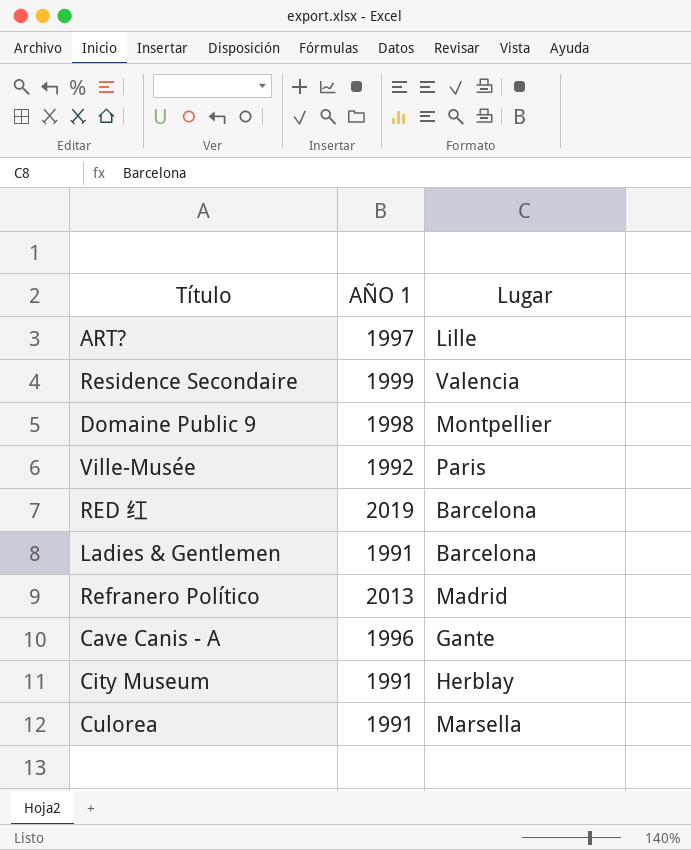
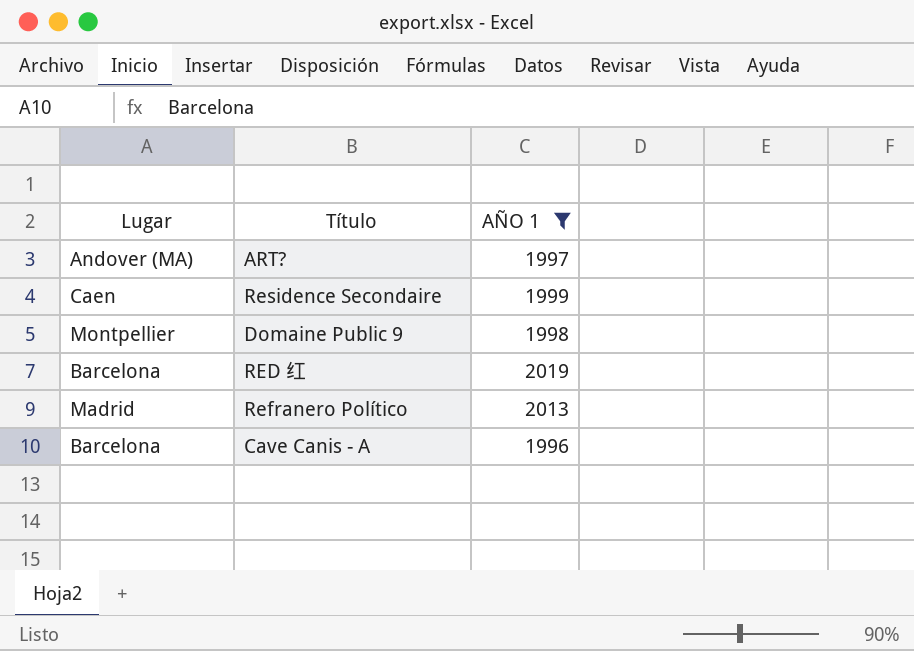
filter: none -> AÑO 1 >= 1996
column Lugar | position: 3 -> 1
ART? | Lugar: Lille -> Andover (MA)
Residence Secondaire | Lugar: Valencia -> Caen
Cave Canis - A | Lugar: Gante -> Barcelona

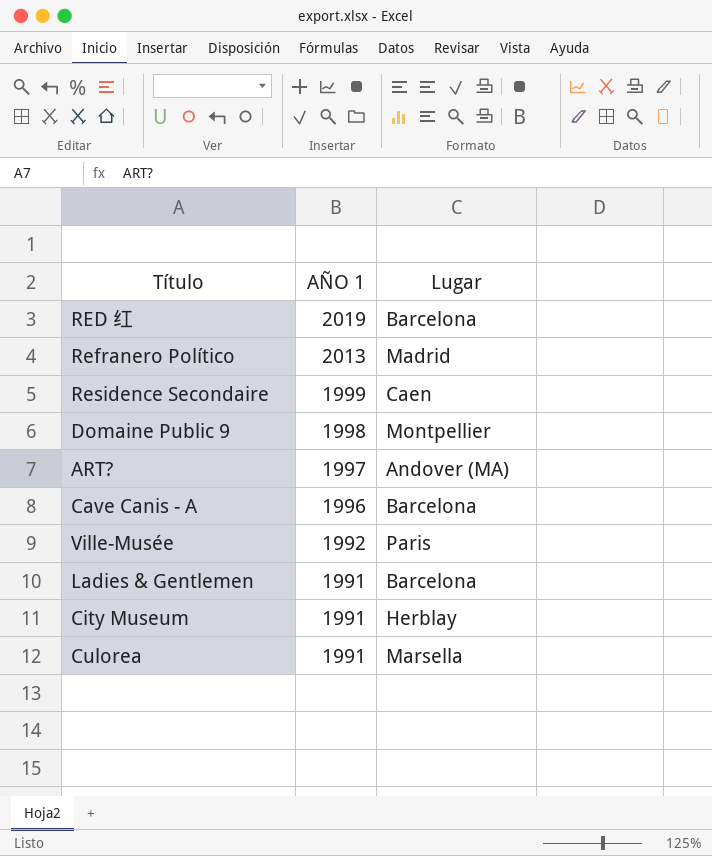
filter: AÑO 1 >= 1996 -> none
row order: none -> AÑO 1 descending
column Lugar | position: 1 -> 3

